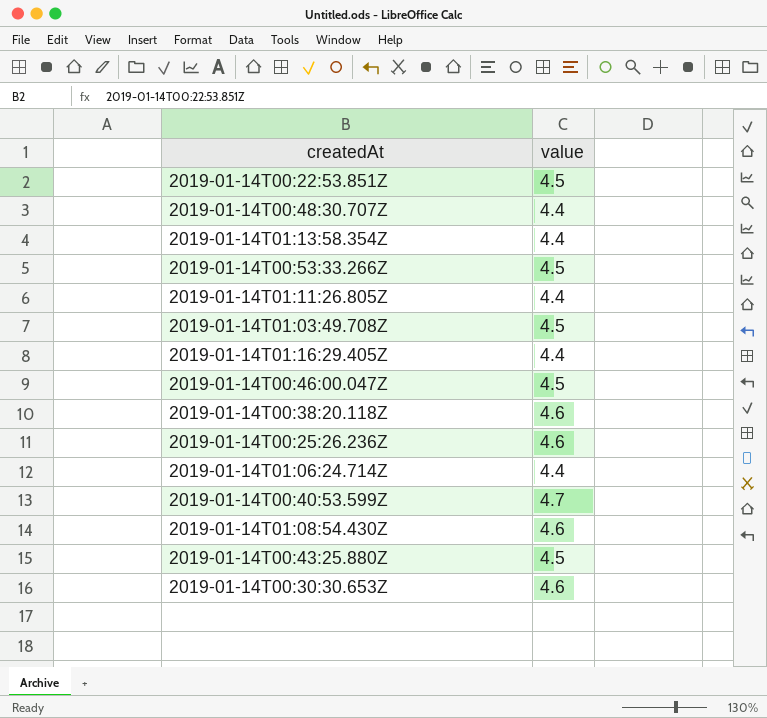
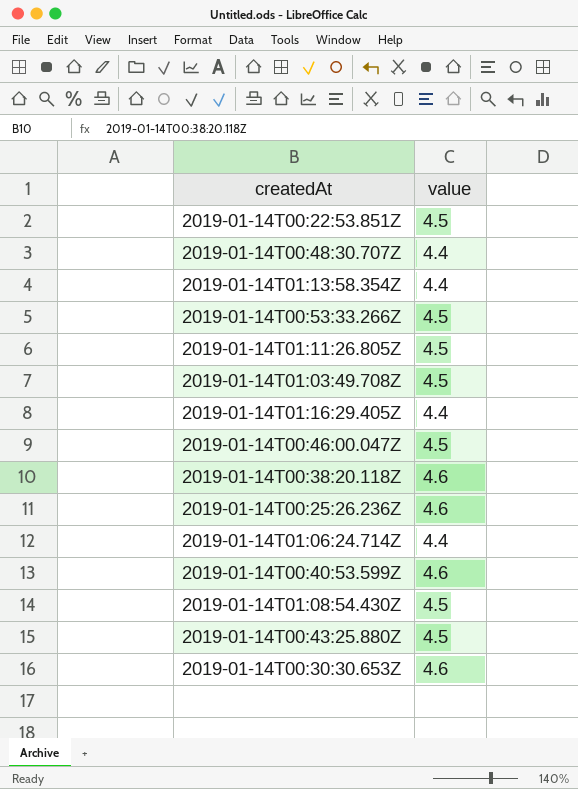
2019-01-14T01:11:26.805Z | value: 4.4 -> 4.5
2019-01-14T00:40:53.599Z | value: 4.7 -> 4.6
2019-01-14T01:08:54.430Z | value: 4.6 -> 4.5

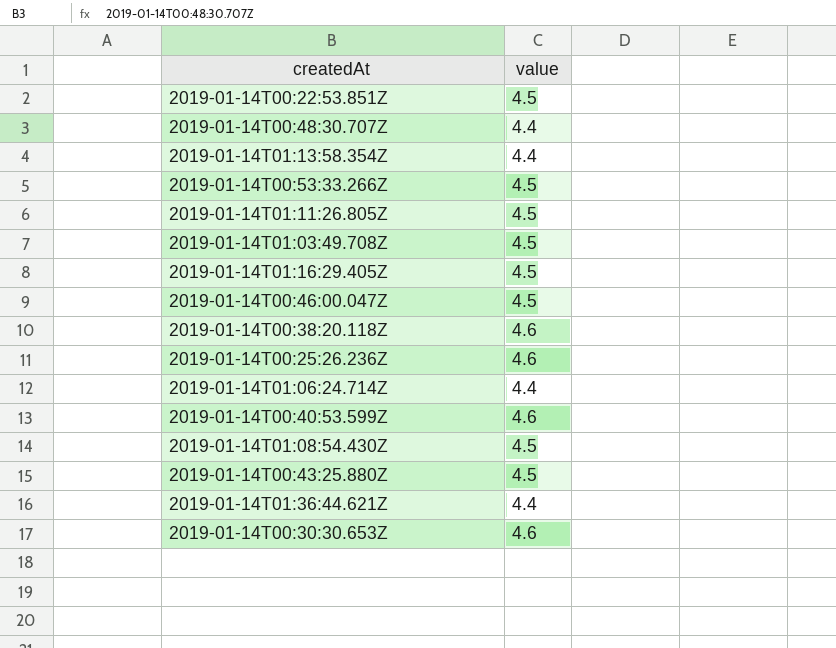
2019-01-14T01:16:29.405Z | value: 4.4 -> 4.5
row 2019-01-14T01:36:44.621Z: none -> 4.4

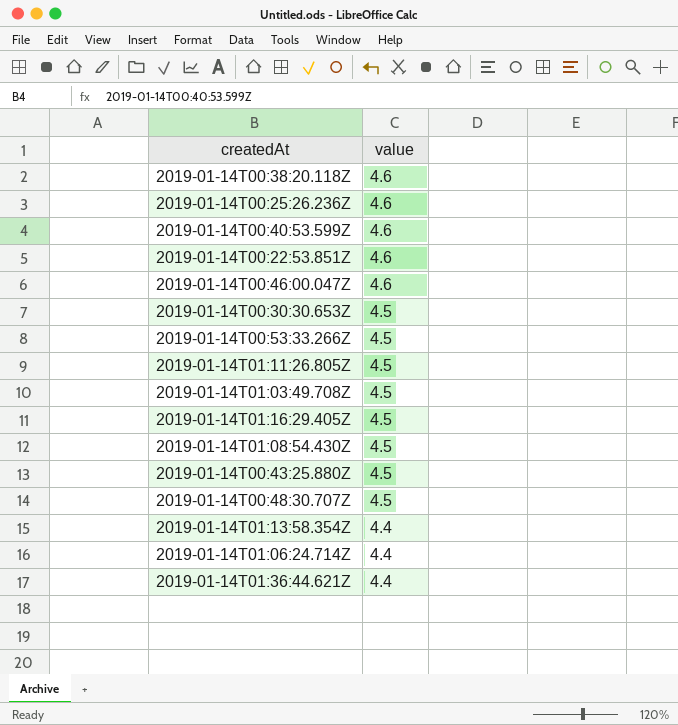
row order: none -> value descending
2019-01-14T00:22:53.851Z | value: 4.5 -> 4.6
2019-01-14T00:46:00.047Z | value: 4.5 -> 4.6
2019-01-14T00:30:30.653Z | value: 4.6 -> 4.5
2019-01-14T00:48:30.707Z | value: 4.4 -> 4.5

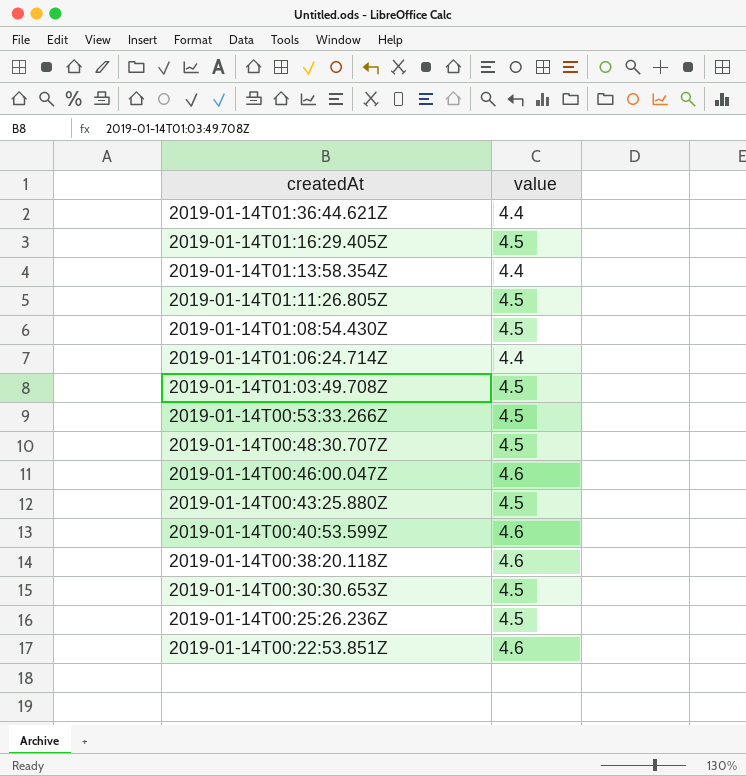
row order: value descending -> createdAt descending
2019-01-14T00:25:26.236Z | value: 4.6 -> 4.5

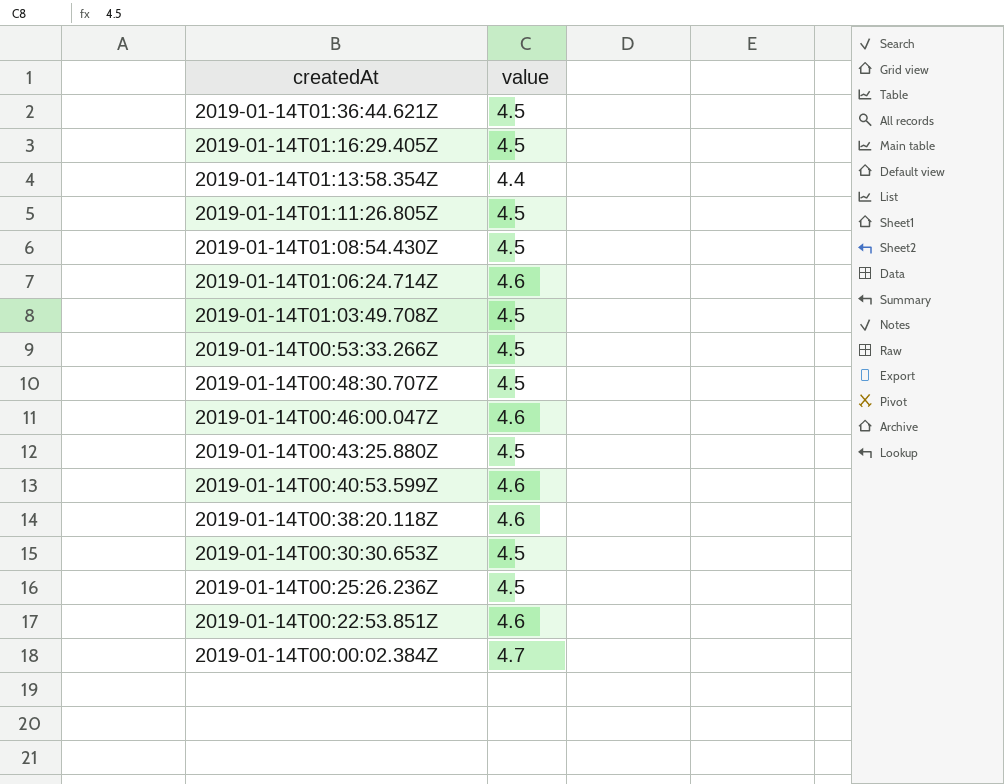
2019-01-14T01:36:44.621Z | value: 4.4 -> 4.5
2019-01-14T01:06:24.714Z | value: 4.4 -> 4.6
row 2019-01-14T00:00:02.384Z: none -> 4.7

